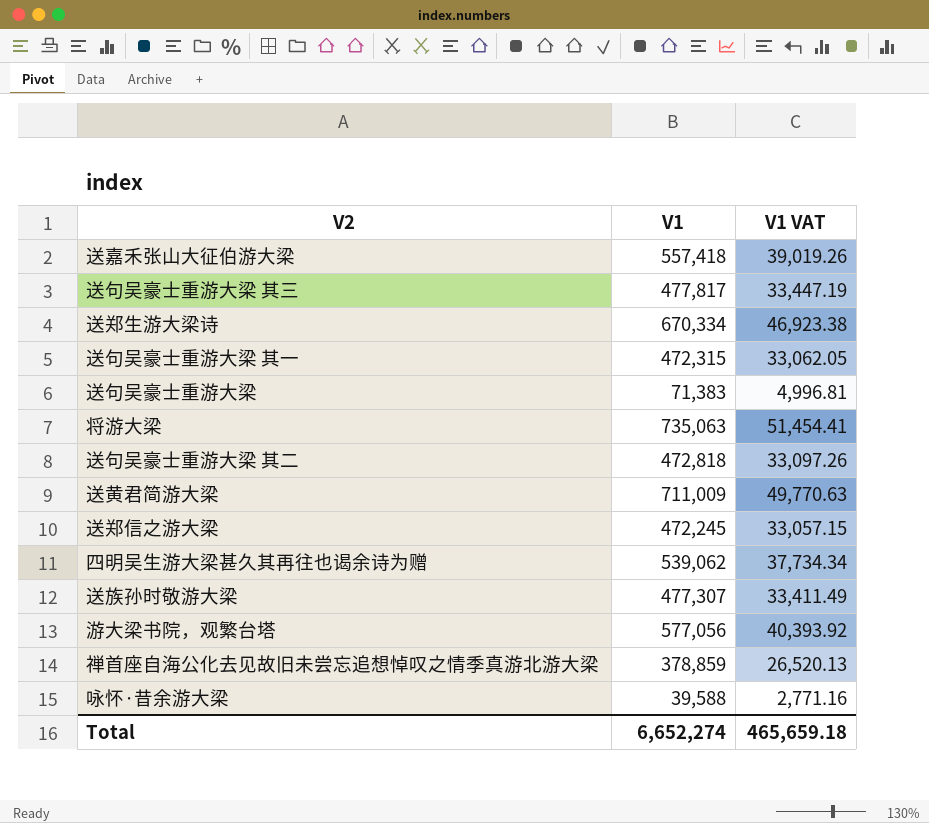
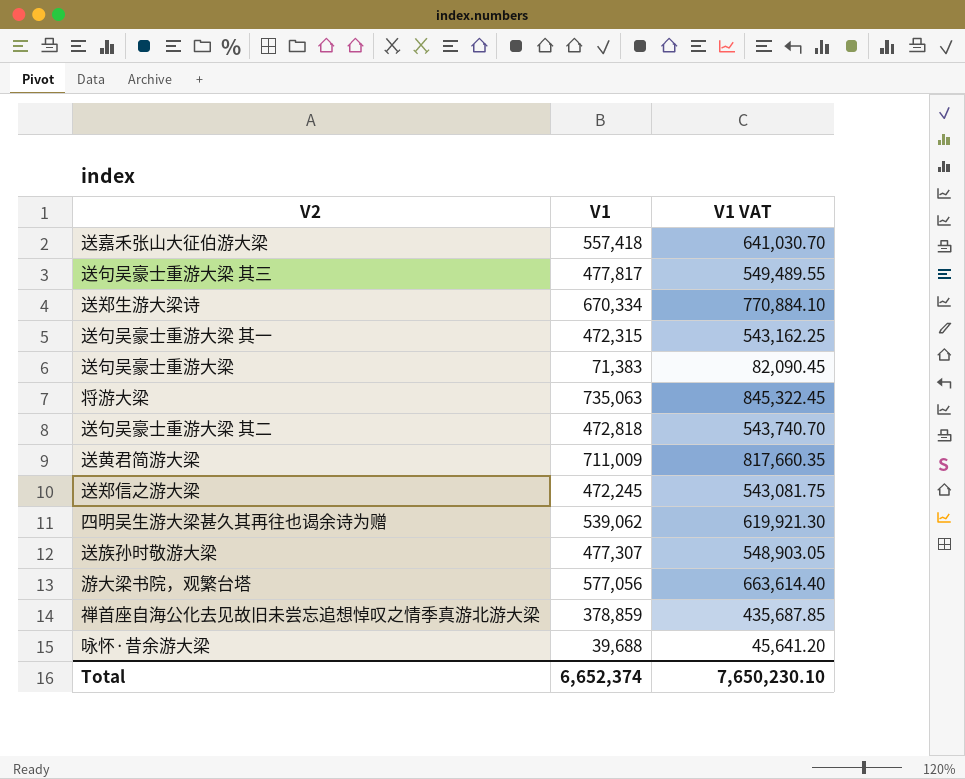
column V1 VAT | formula: [V1] * 0.07 -> [V1] * 1.15
咏怀·昔余游大梁 | V1: 39,588 -> 39,688
Total | V1: 6,652,274 -> 6,652,374
Total | V1 VAT: 465,659.18 -> 7,650,230.10

